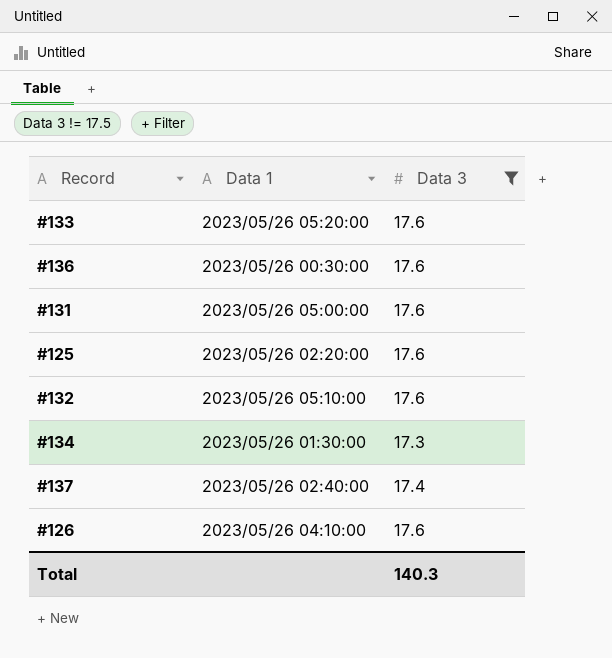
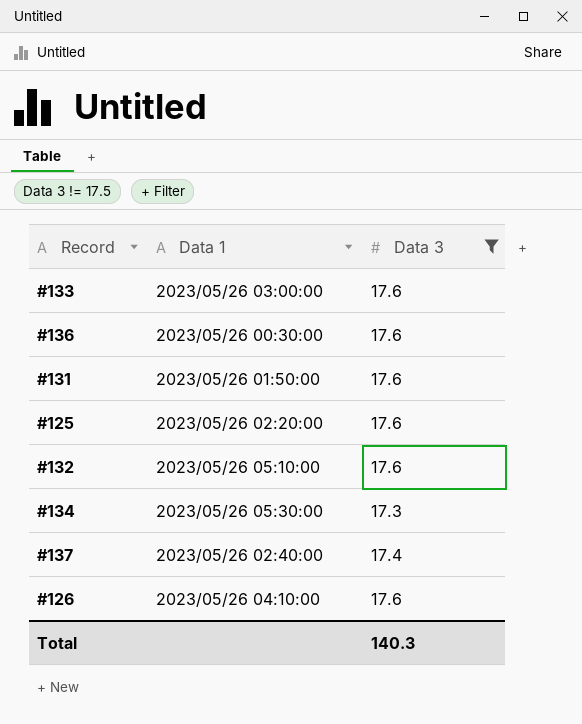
#133 | Data 1: 2023/05/26 05:20:00 -> 2023/05/26 03:00:00
#131 | Data 1: 2023/05/26 05:00:00 -> 2023/05/26 01:50:00
#134 | Data 1: 2023/05/26 01:30:00 -> 2023/05/26 05:30:00

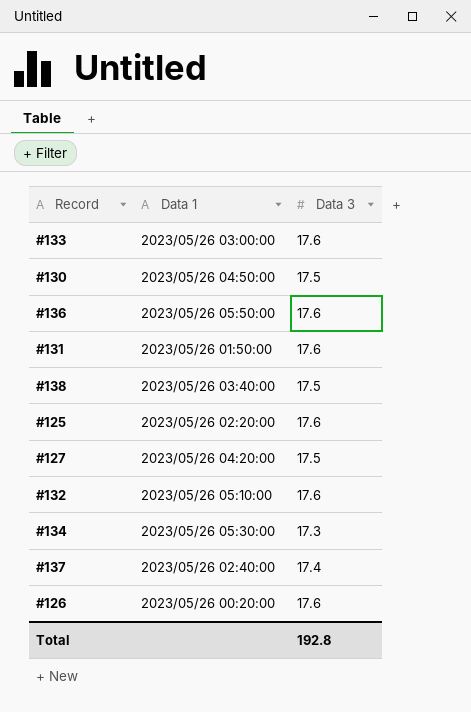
filter: Data 3 != 17.5 -> none
#136 | Data 1: 2023/05/26 00:30:00 -> 2023/05/26 05:50:00
#126 | Data 1: 2023/05/26 04:10:00 -> 2023/05/26 00:20:00
Total | Data 3: 140.3 -> 192.8

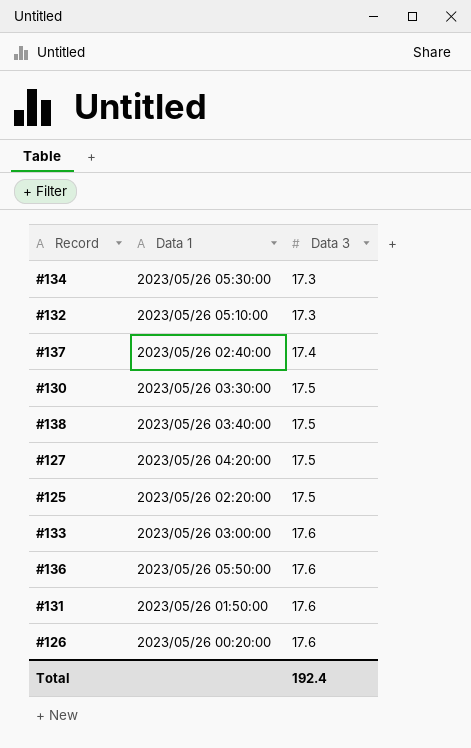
row order: none -> Data 3 ascending
#132 | Data 3: 17.6 -> 17.3
#130 | Data 1: 2023/05/26 04:50:00 -> 2023/05/26 03:30:00
#125 | Data 3: 17.6 -> 17.5
Total | Data 3: 192.8 -> 192.4

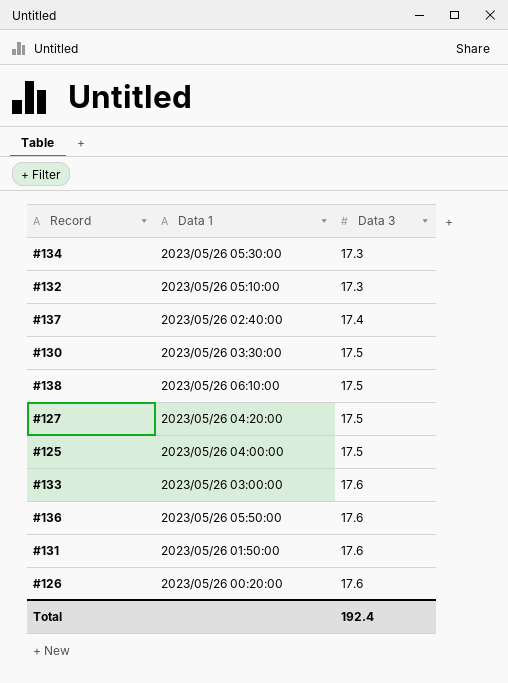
#138 | Data 1: 2023/05/26 03:40:00 -> 2023/05/26 06:10:00
#125 | Data 1: 2023/05/26 02:20:00 -> 2023/05/26 04:00:00

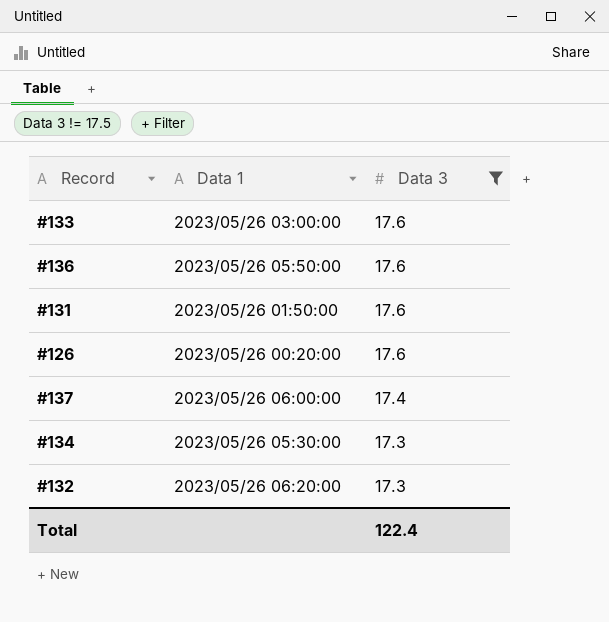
filter: none -> Data 3 != 17.5
row order: Data 3 ascending -> Data 3 descending
#137 | Data 1: 2023/05/26 02:40:00 -> 2023/05/26 06:00:00
#132 | Data 1: 2023/05/26 05:10:00 -> 2023/05/26 06:20:00
Total | Data 3: 192.4 -> 122.4

